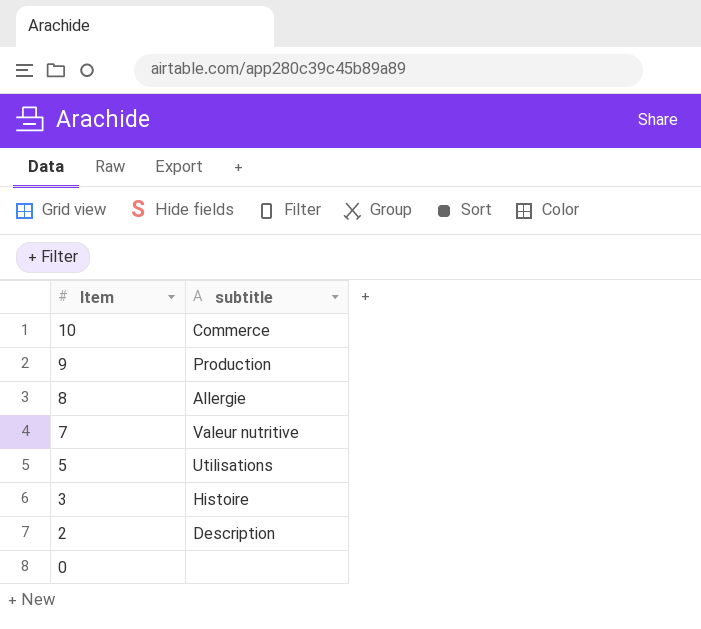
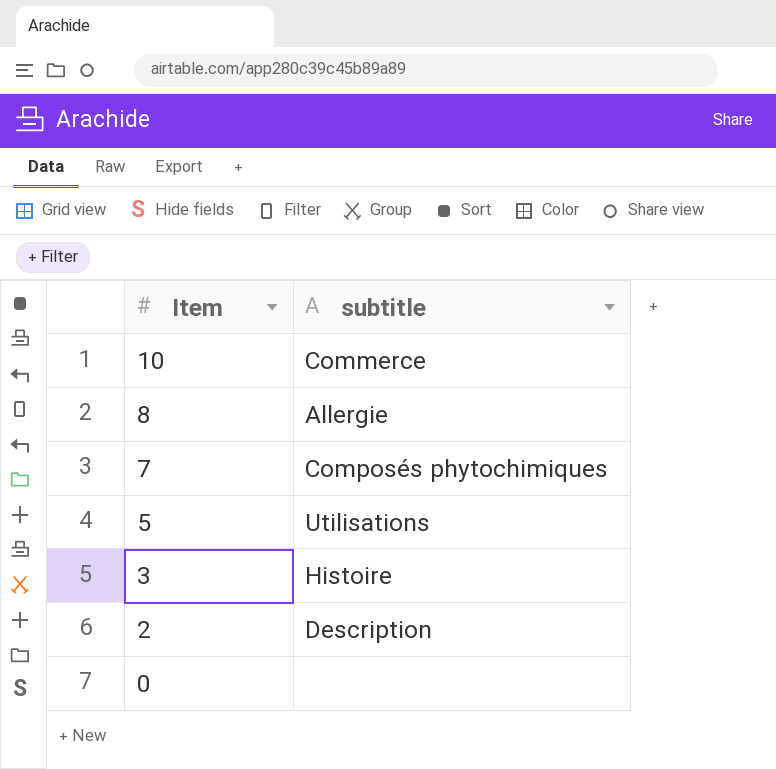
row 9: Production -> none
7 | subtitle: Valeur nutritive -> Composés phytochimiques

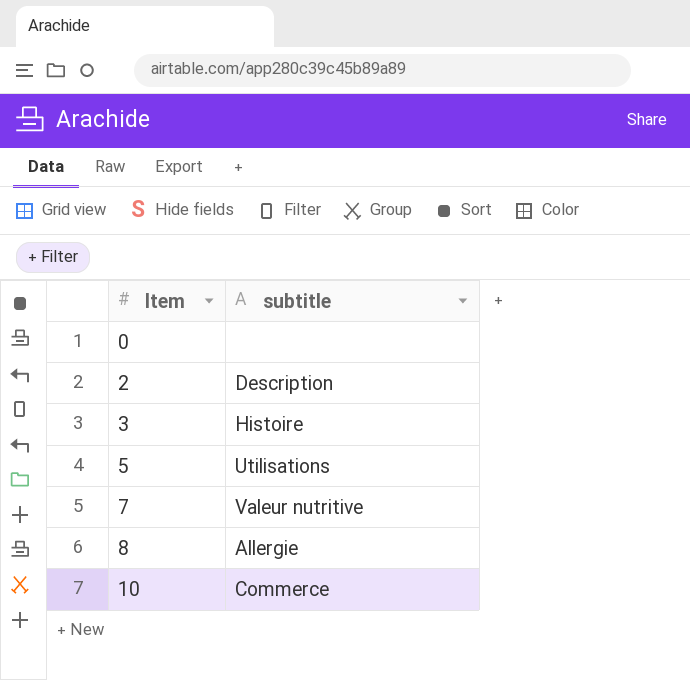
row order: Item descending -> Item ascending
7 | subtitle: Composés phytochimiques -> Valeur nutritive

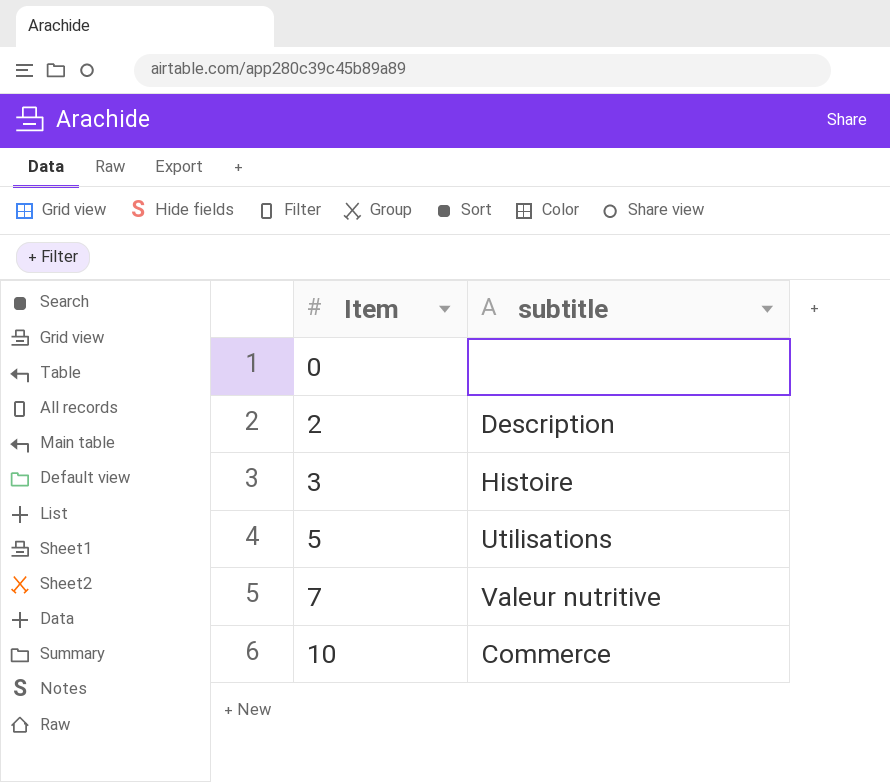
row 8: Allergie -> none

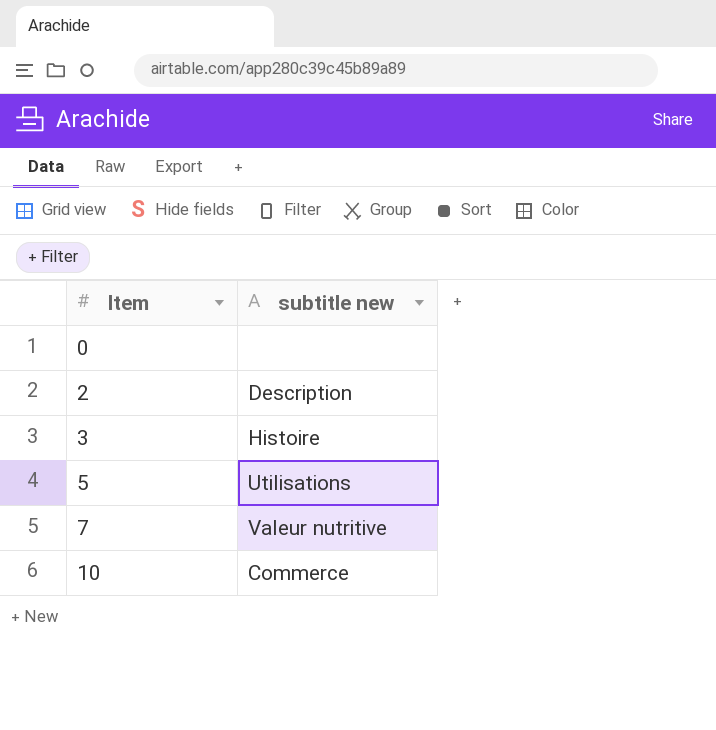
column name: subtitle -> subtitle new

